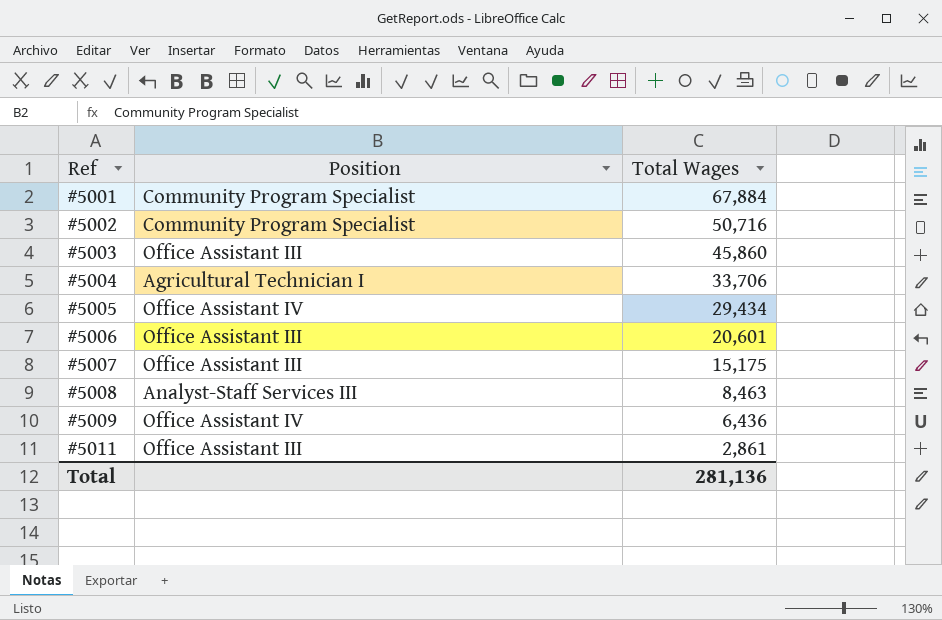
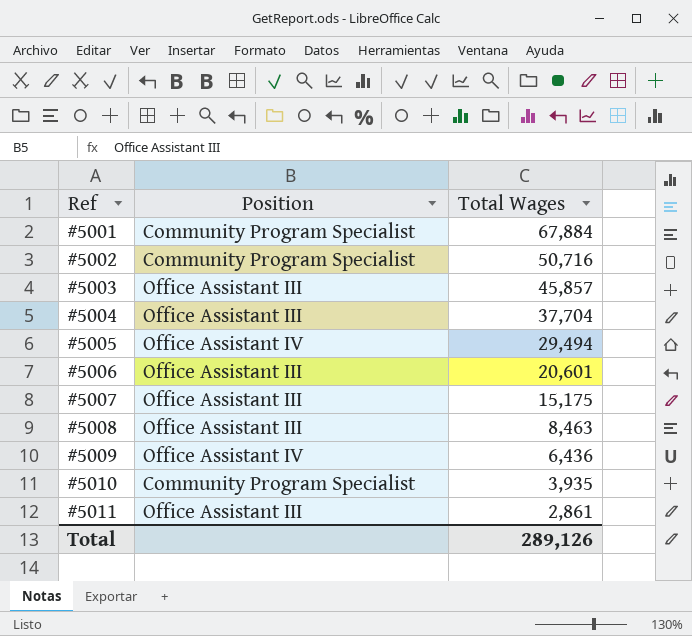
#5003 | Total Wages: 45,860 -> 45,857
#5004 | Position: Agricultural Technician I -> Office Assistant III
#5004 | Total Wages: 33,706 -> 37,704
#5005 | Total Wages: 29,434 -> 29,494
#5008 | Position: Analyst-Staff Services III -> Office Assistant III
row #5010: none -> Community Program Specialist | 3,935
Total | Total Wages: 281,136 -> 289,126

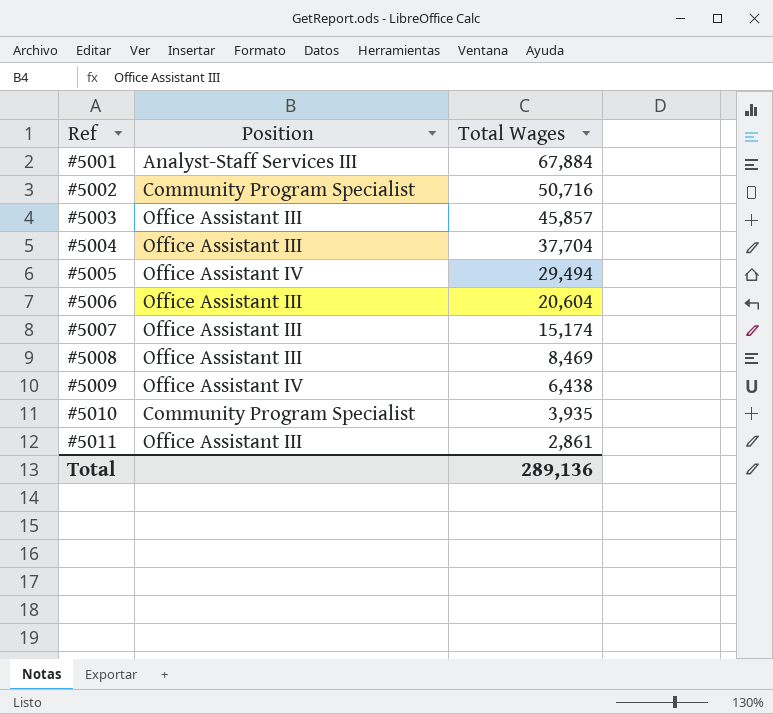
#5001 | Position: Community Program Specialist -> Analyst-Staff Services III
#5006 | Total Wages: 20,601 -> 20,604
#5007 | Total Wages: 15,175 -> 15,174
#5008 | Total Wages: 8,463 -> 8,469
#5009 | Total Wages: 6,436 -> 6,438
Total | Total Wages: 289,126 -> 289,136

